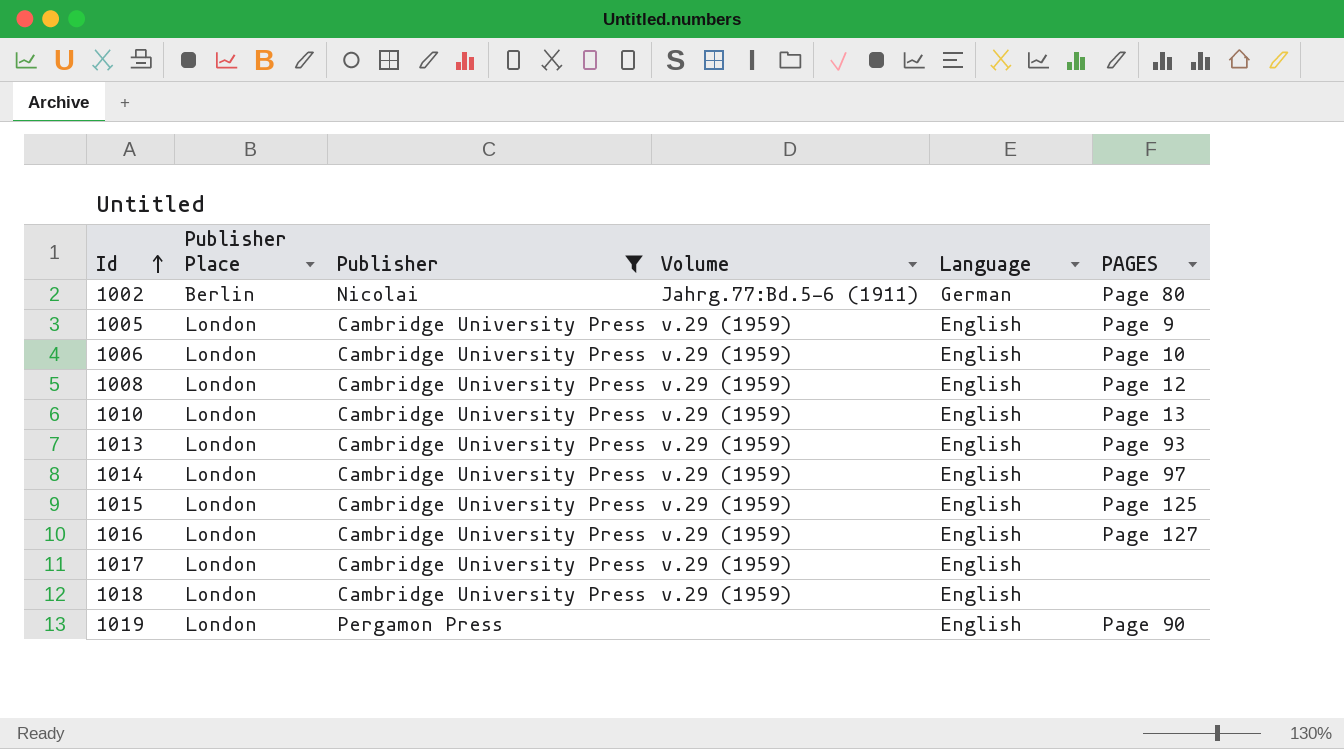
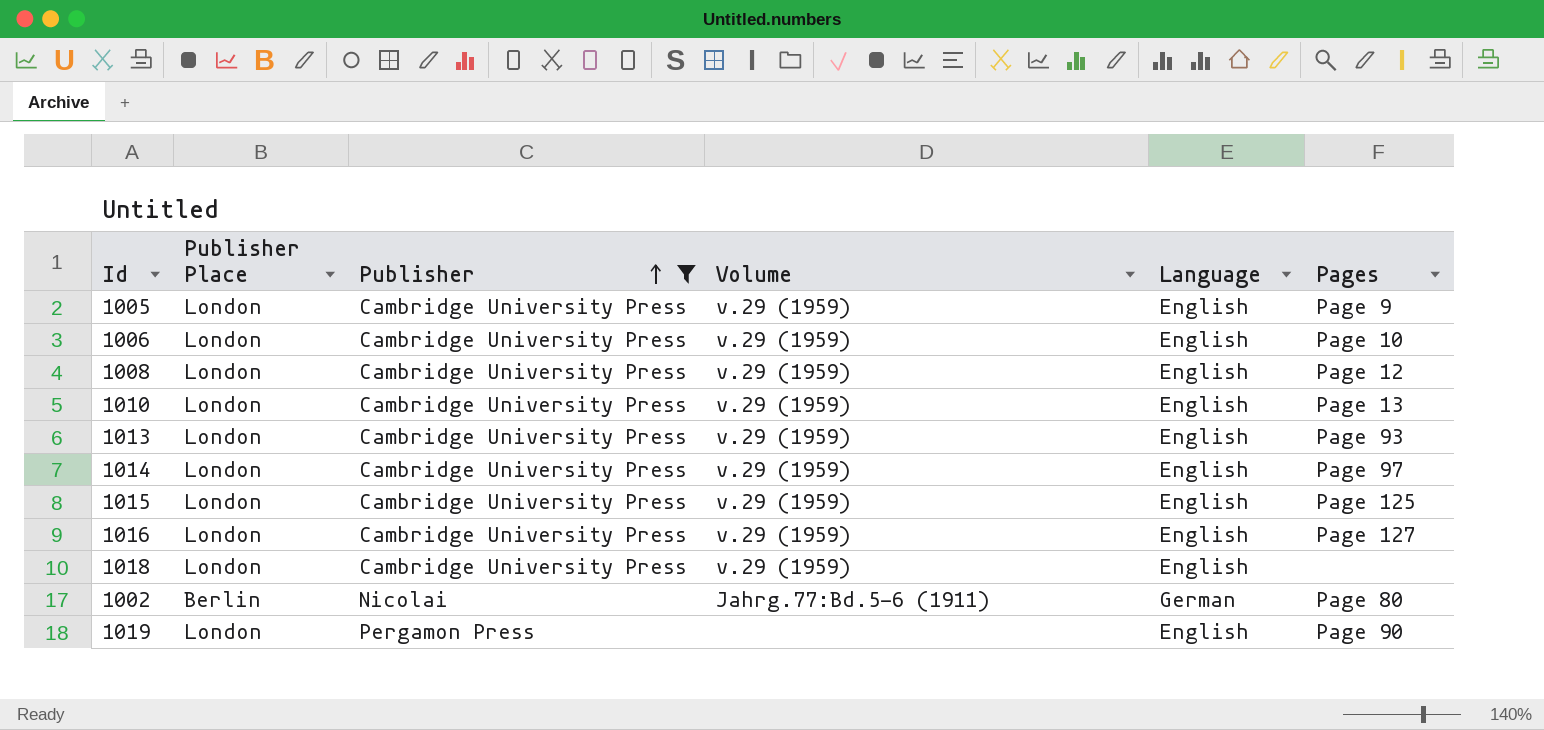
row order: Id ascending -> Publisher ascending
column name: PAGES -> Pages
row 1017: London | Cambridge University Press | v.29 (1959) | English | none -> none

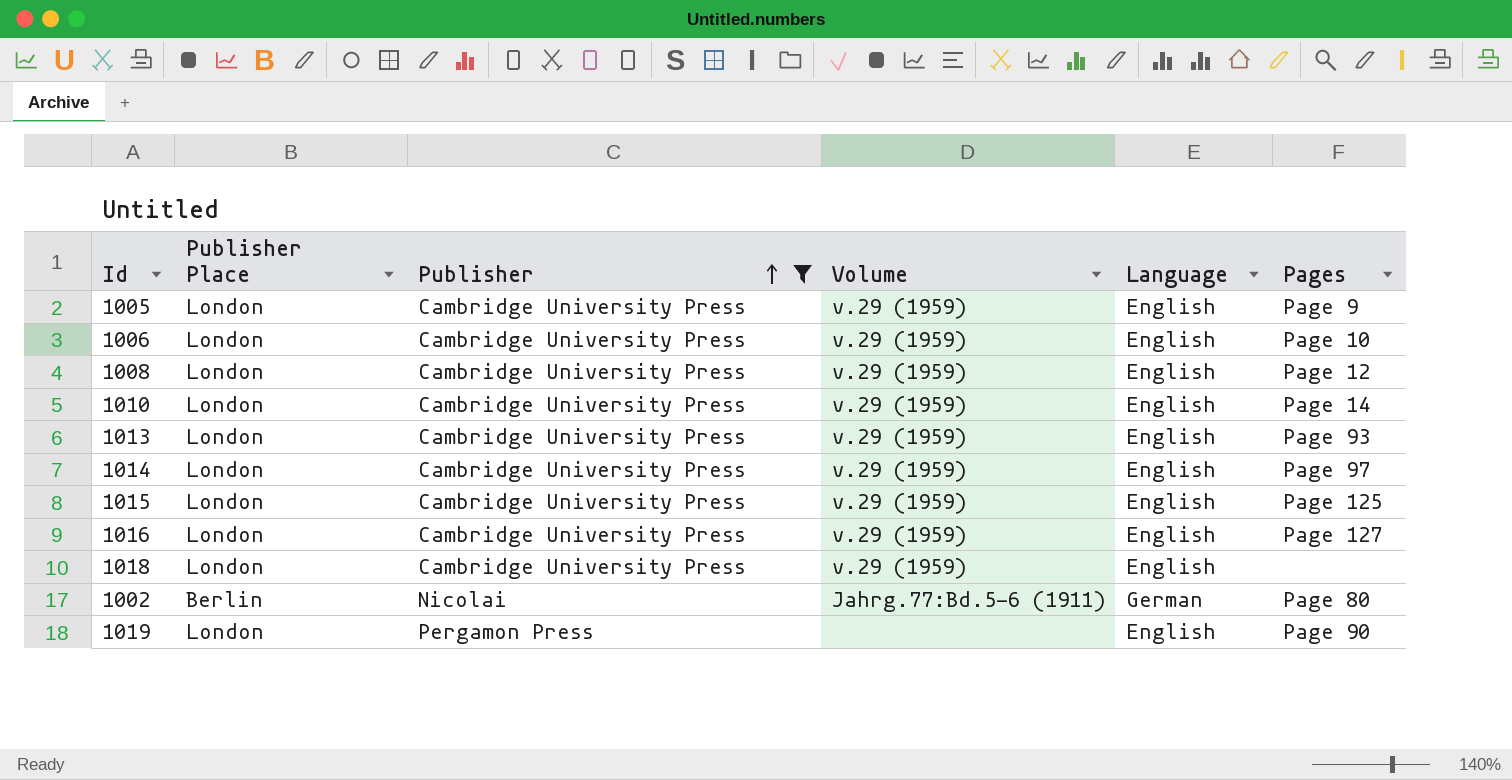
1010 | Pages: Page 13 -> Page 14

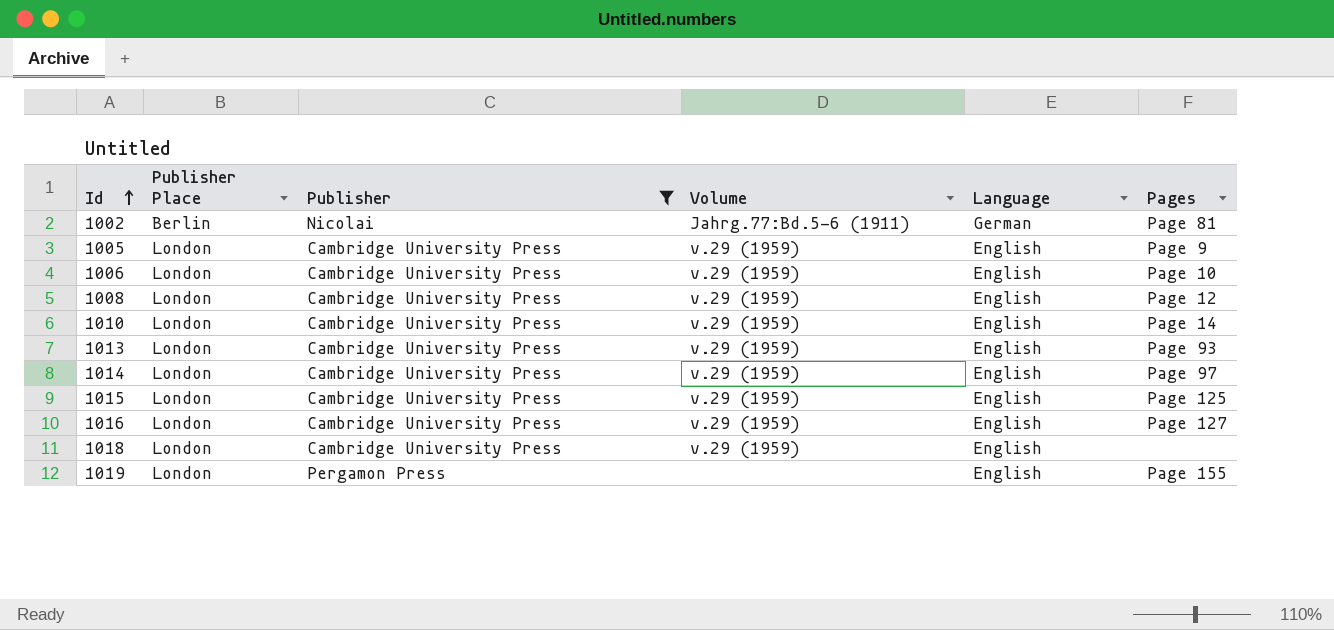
row order: Publisher ascending -> Id ascending
1002 | Pages: Page 80 -> Page 81
1019 | Pages: Page 90 -> Page 155

